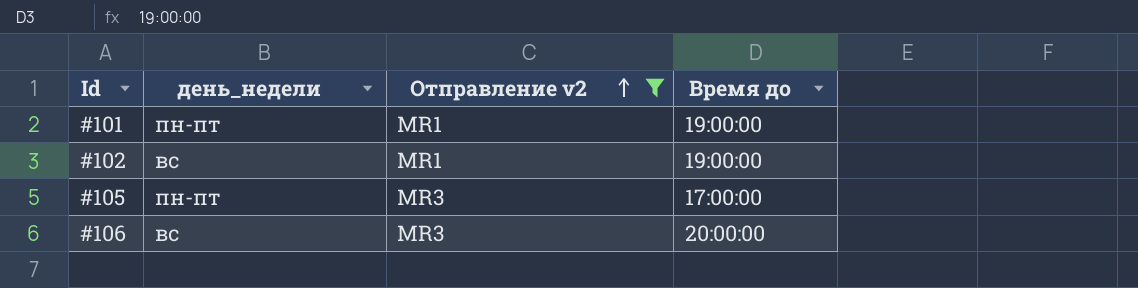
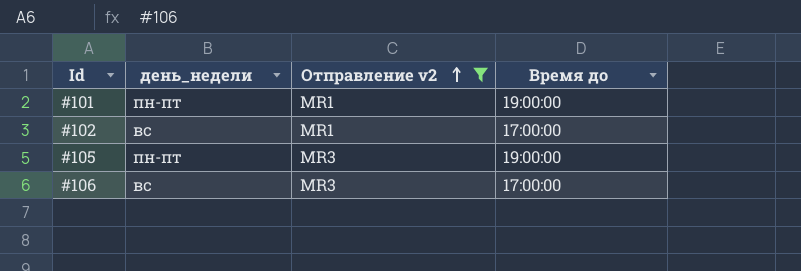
#102 | Время до: 19:00:00 -> 17:00:00
#105 | Время до: 17:00:00 -> 19:00:00
#106 | Время до: 20:00:00 -> 17:00:00

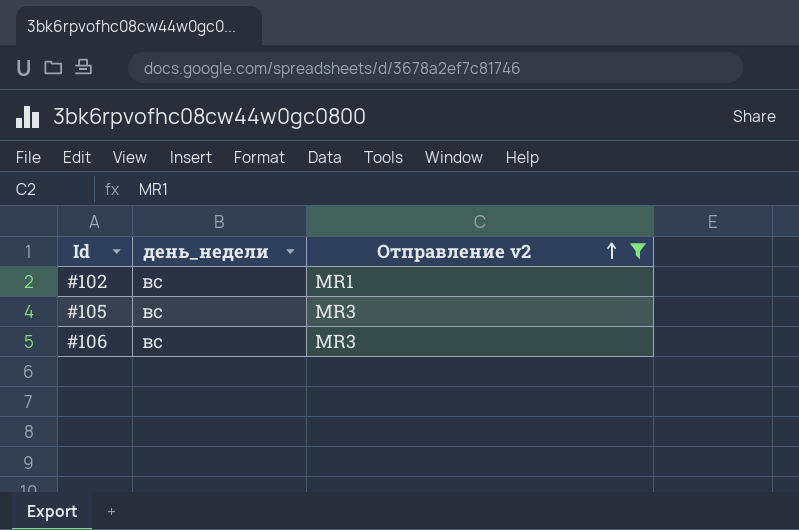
column Время до | position: 4 -> none
row #101: пн-пт | MR1 | 19:00:00 -> none
#105 | день_недели: пн-пт -> вс

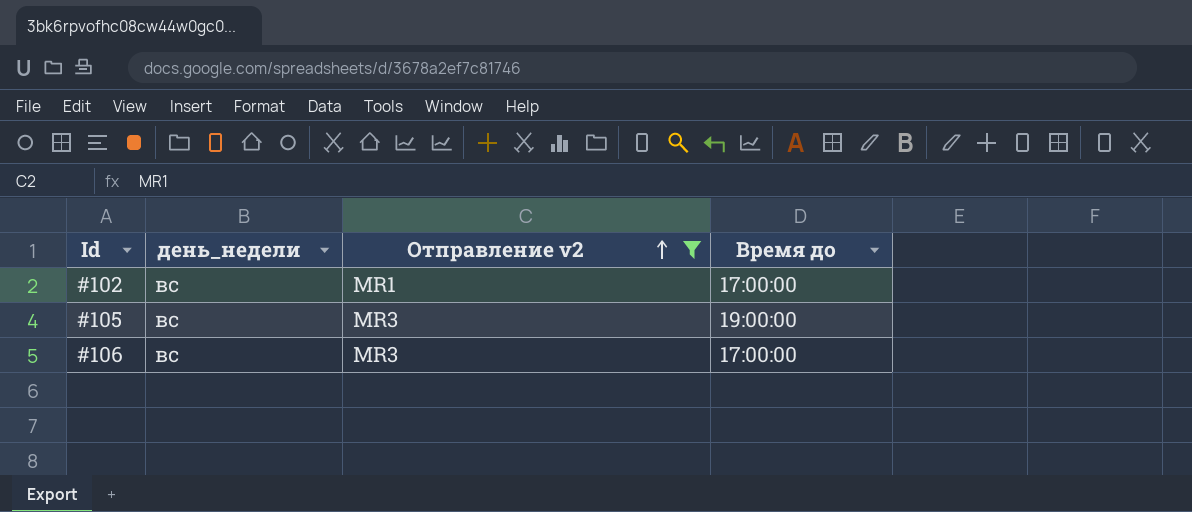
column Время до | position: none -> 4

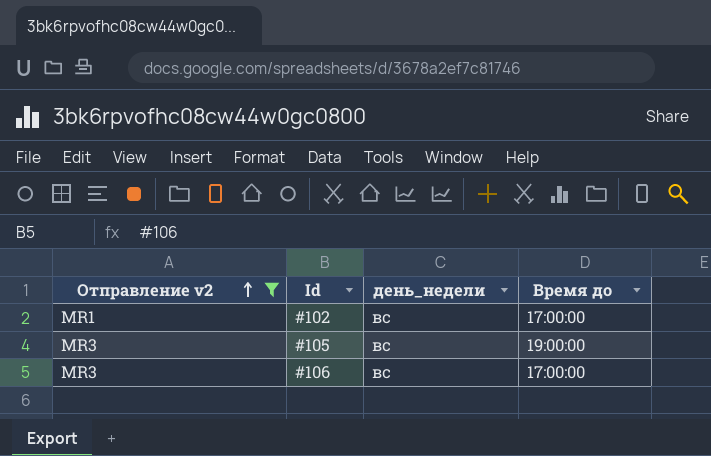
column Отправление v2 | position: 3 -> 1

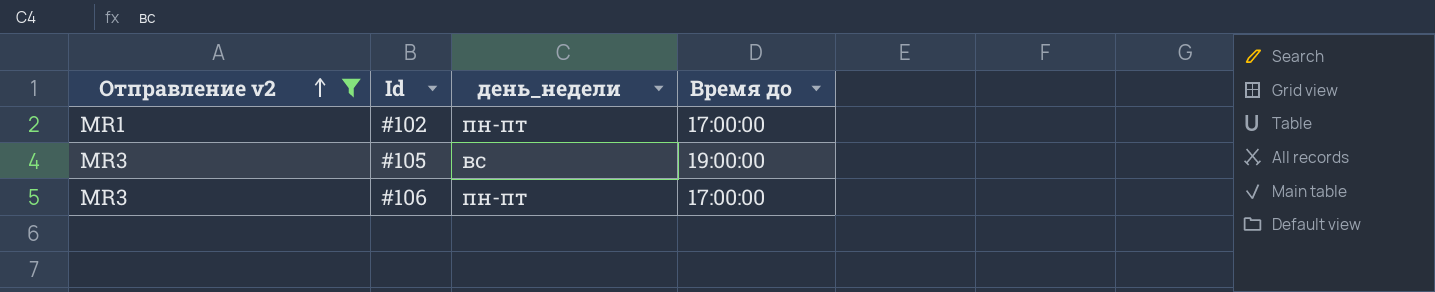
#102 | день_недели: вс -> пн-пт
#106 | день_недели: вс -> пн-пт

